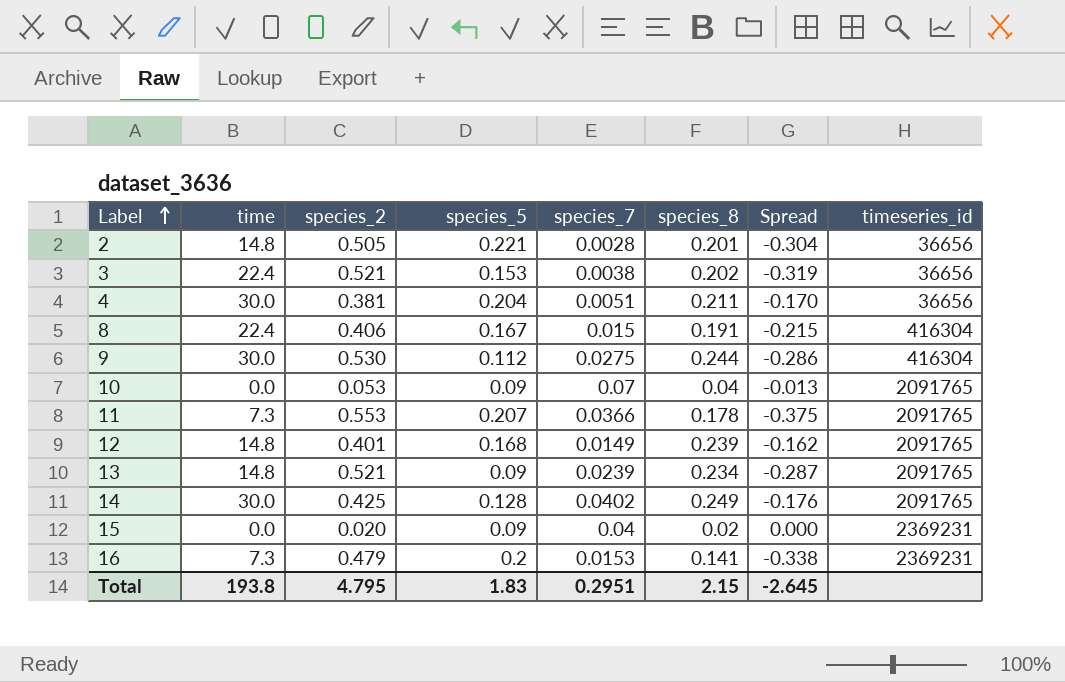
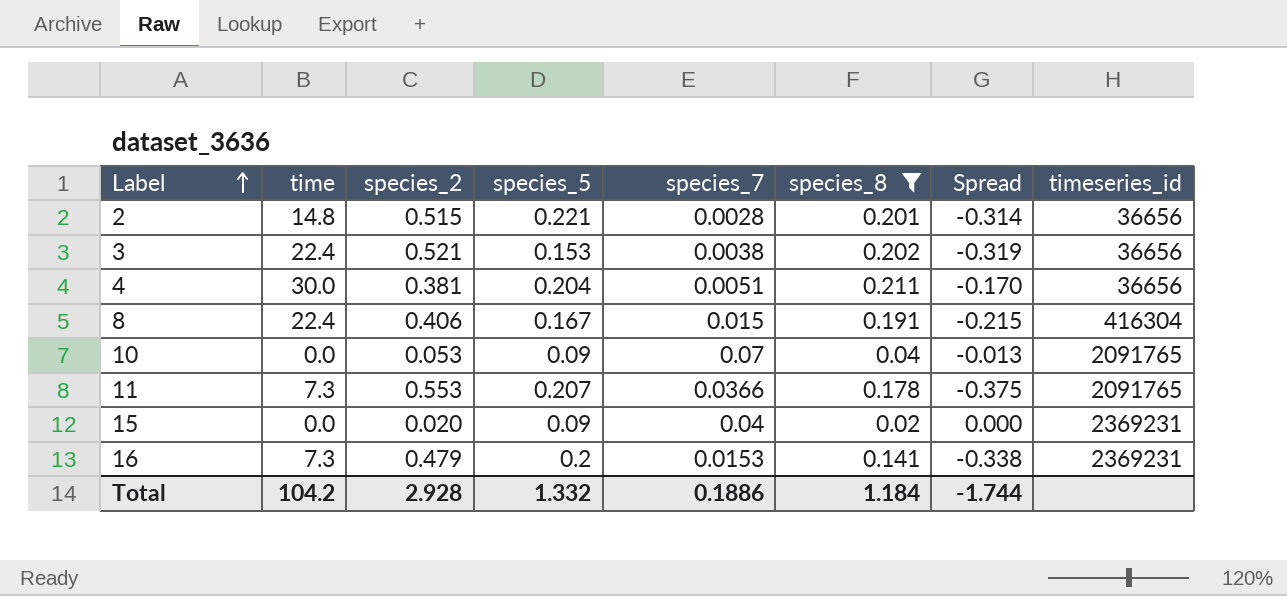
filter: none -> species_8 <= 0.211
2 | species_2: 0.505 -> 0.515
2 | Spread: -0.304 -> -0.314
Total | time: 193.8 -> 104.2
Total | species_2: 4.795 -> 2.928
Total | species_5: 1.83 -> 1.332
Total | species_7: 0.2951 -> 0.1886
Total | species_8: 2.15 -> 1.184
Total | Spread: -2.645 -> -1.744

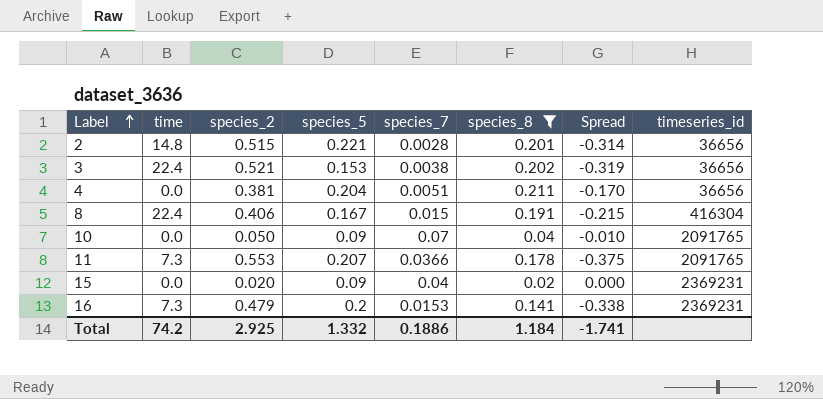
4 | time: 30.0 -> 0.0
10 | species_2: 0.053 -> 0.050
10 | Spread: -0.013 -> -0.010
Total | time: 104.2 -> 74.2
Total | species_2: 2.928 -> 2.925
Total | Spread: -1.744 -> -1.741

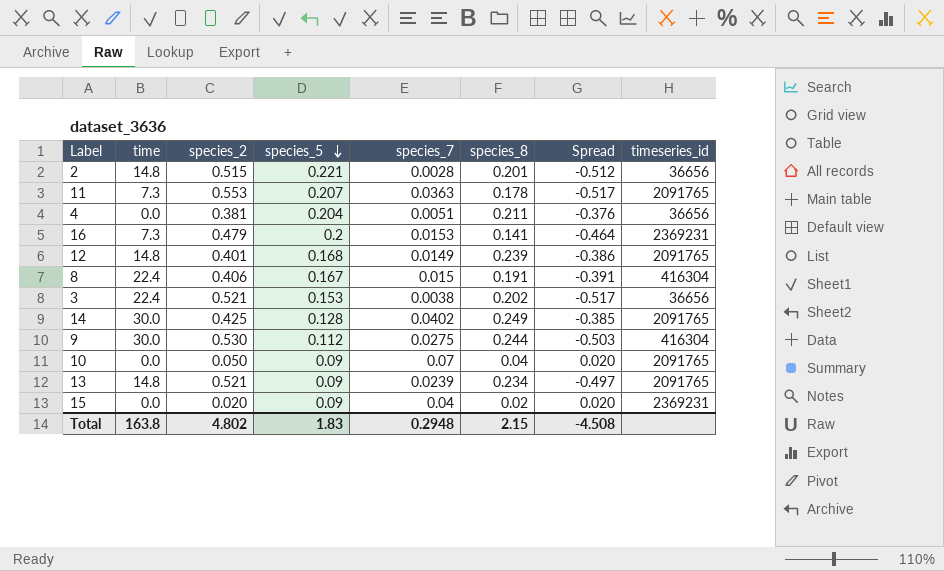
filter: species_8 <= 0.211 -> none
row order: Label ascending -> species_5 descending
column Spread | formula: [species_8] - [species_2] -> [species_7] - [species_2]
11 | species_7: 0.0366 -> 0.0363
Total | time: 74.2 -> 163.8
Total | species_2: 2.925 -> 4.802
Total | species_5: 1.332 -> 1.83
Total | species_7: 0.1886 -> 0.2948
Total | species_8: 1.184 -> 2.15
Total | Spread: -1.741 -> -4.508

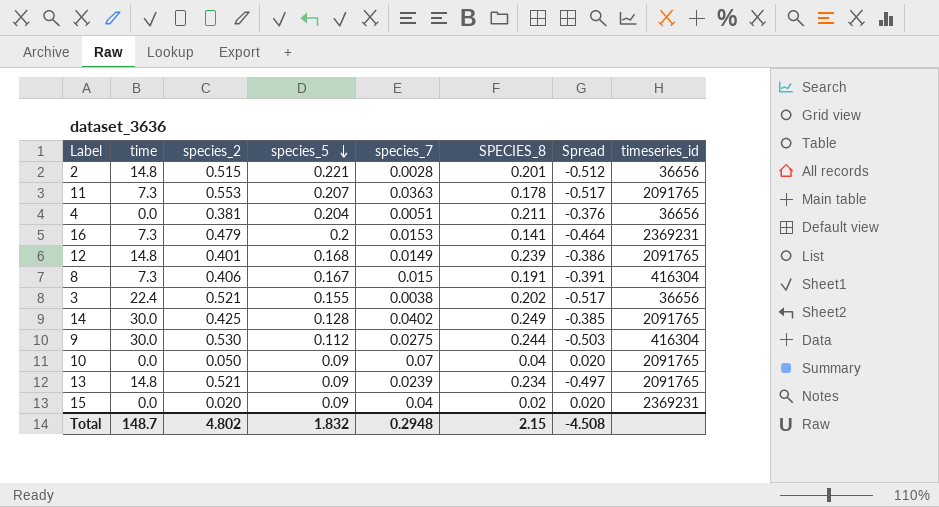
column name: species_8 -> SPECIES_8
8 | time: 22.4 -> 7.3
3 | species_5: 0.153 -> 0.155
Total | time: 163.8 -> 148.7
Total | species_5: 1.83 -> 1.832

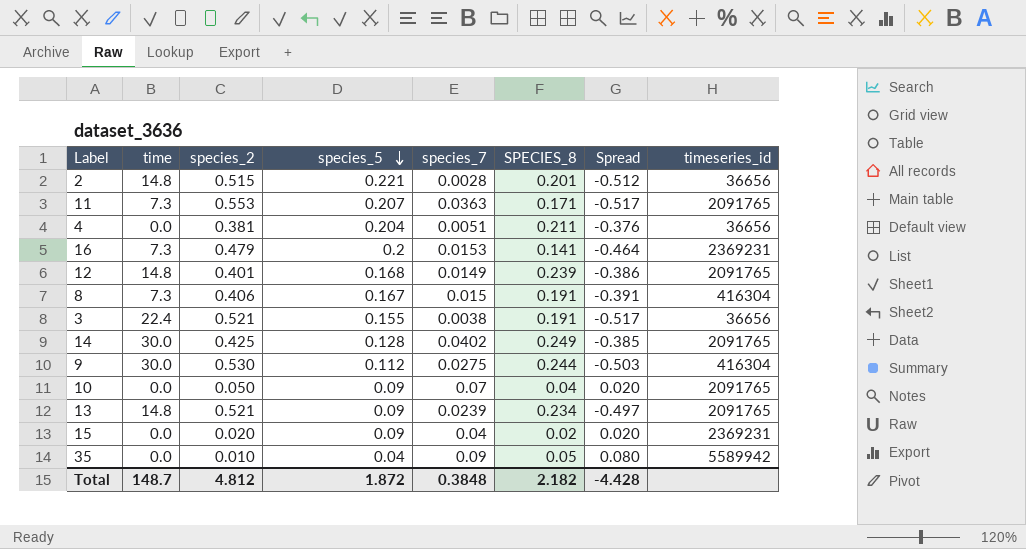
11 | SPECIES_8: 0.178 -> 0.171
3 | SPECIES_8: 0.202 -> 0.191
row 35: none -> 0.0 | 0.010 | 0.04 | 0.09 | 0.05 | 0.080 | 5589942
Total | species_2: 4.802 -> 4.812
Total | species_5: 1.832 -> 1.872
Total | species_7: 0.2948 -> 0.3848
Total | SPECIES_8: 2.15 -> 2.182
Total | Spread: -4.508 -> -4.428

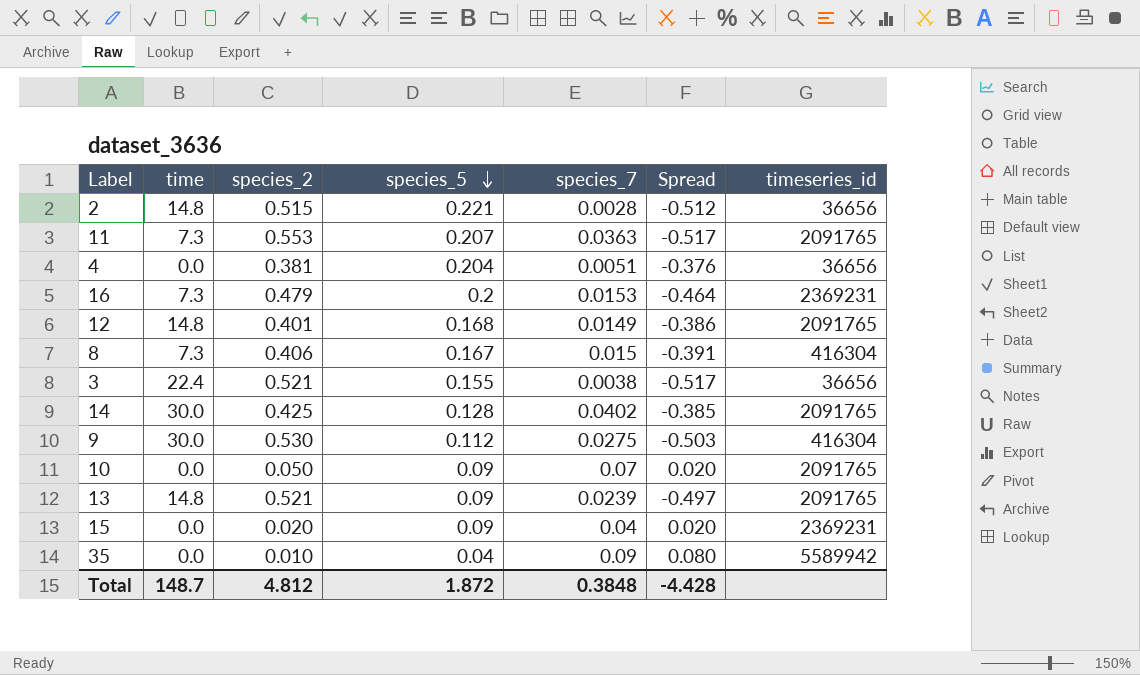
column SPECIES_8 | position: 6 -> none

